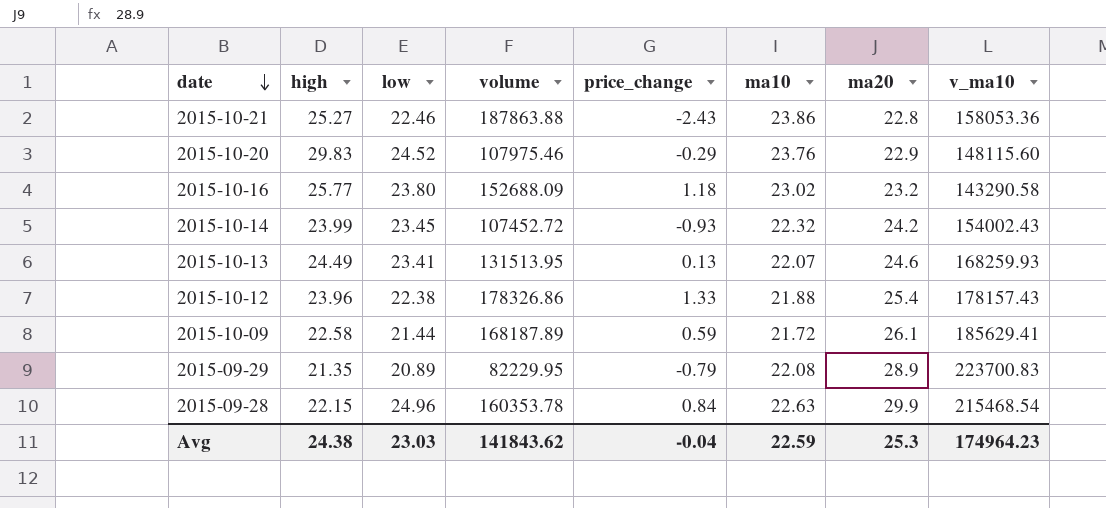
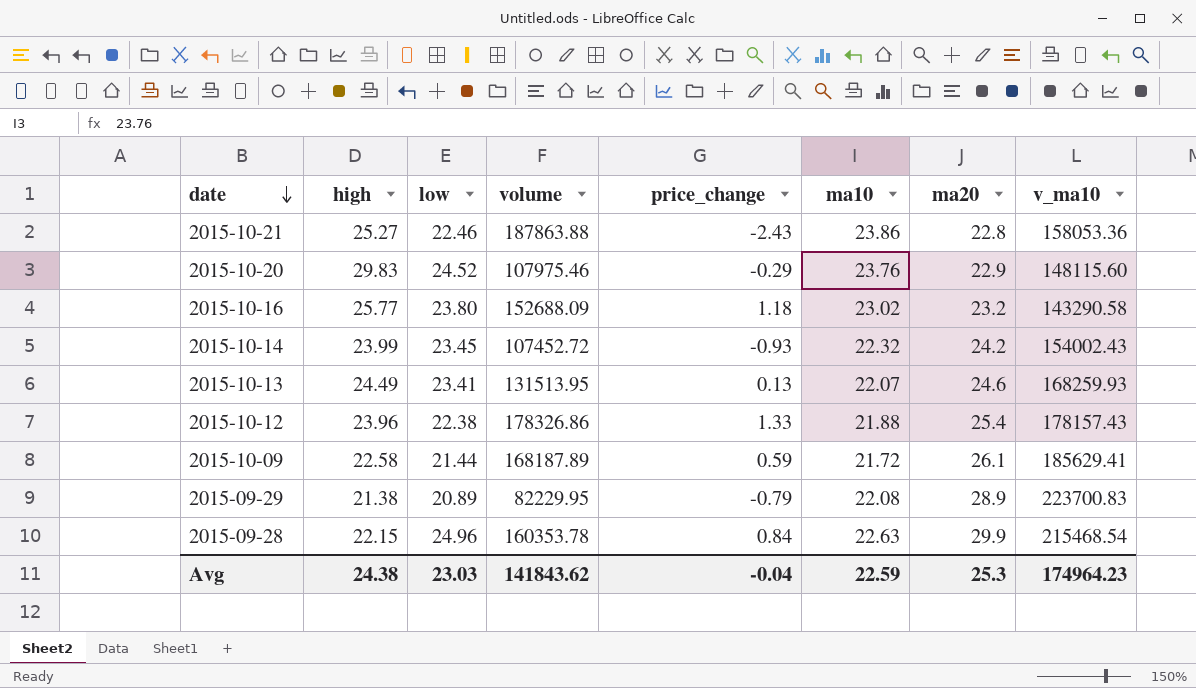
2015-09-29 | high: 21.35 -> 21.38

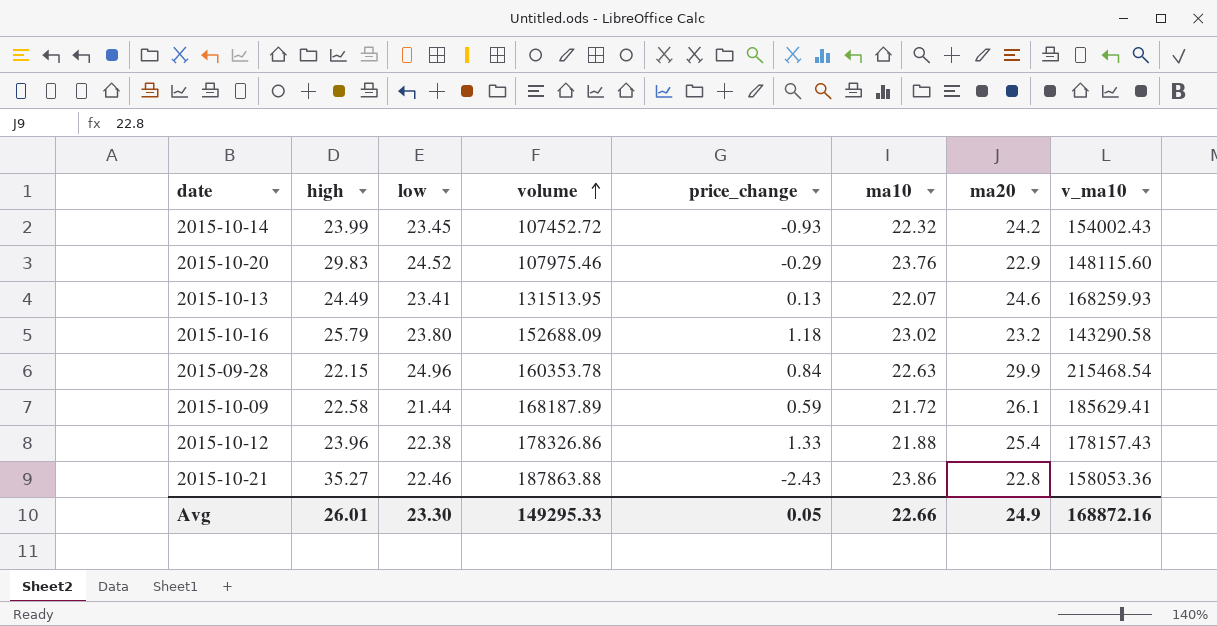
row order: date descending -> volume ascending
row 2015-09-29: 21.38 | 20.89 | 82229.95 | -0.79 | 22.08 | 28.9 | 223700.83 -> none
2015-10-16 | high: 25.77 -> 25.79
2015-10-21 | high: 25.27 -> 35.27
Avg | high: 24.38 -> 26.01
Avg | low: 23.03 -> 23.30
Avg | volume: 141843.62 -> 149295.33
Avg | price_change: -0.04 -> 0.05
Avg | ma10: 22.59 -> 22.66
Avg | ma20: 25.3 -> 24.9
Avg | v_ma10: 174964.23 -> 168872.16

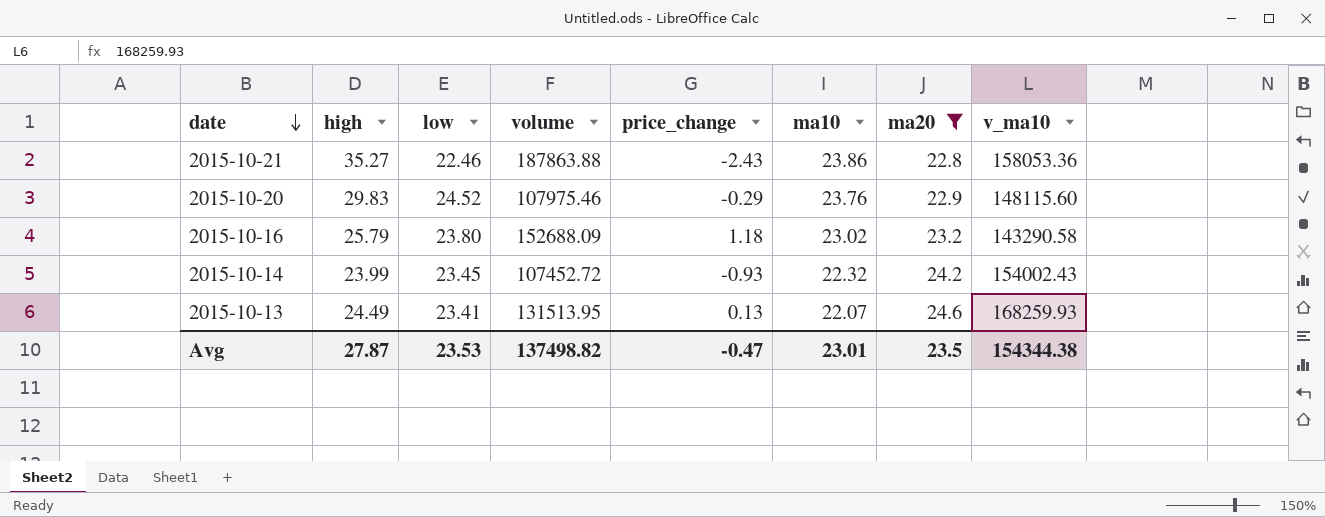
filter: none -> ma20 <= 24.6
row order: volume ascending -> date descending
Avg | high: 26.01 -> 27.87
Avg | low: 23.30 -> 23.53
Avg | volume: 149295.33 -> 137498.82
Avg | price_change: 0.05 -> -0.47
Avg | ma10: 22.66 -> 23.01
Avg | ma20: 24.9 -> 23.5
Avg | v_ma10: 168872.16 -> 154344.38

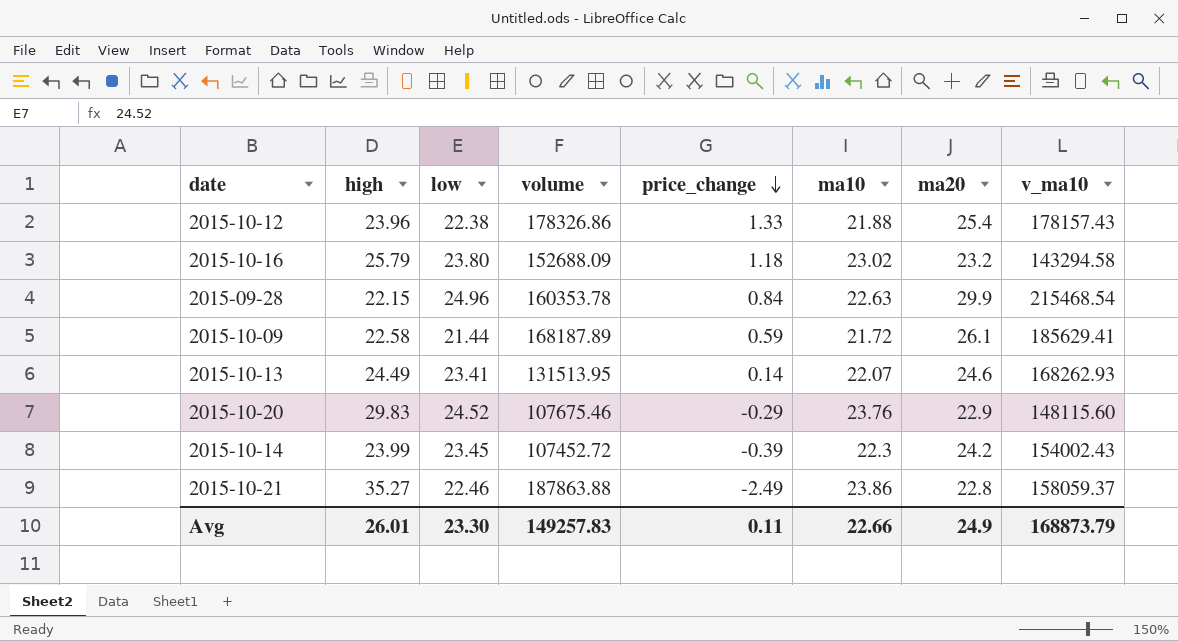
filter: ma20 <= 24.6 -> none
row order: date descending -> price_change descending
2015-10-16 | v_ma10: 143290.58 -> 143294.58
2015-10-13 | price_change: 0.13 -> 0.14
2015-10-13 | v_ma10: 168259.93 -> 168262.93
2015-10-20 | volume: 107975.46 -> 107675.46
2015-10-14 | price_change: -0.93 -> -0.39
2015-10-14 | ma10: 22.32 -> 22.3
2015-10-21 | price_change: -2.43 -> -2.49
2015-10-21 | v_ma10: 158053.36 -> 158059.37
Avg | high: 27.87 -> 26.01
Avg | low: 23.53 -> 23.30
Avg | volume: 137498.82 -> 149257.83
Avg | price_change: -0.47 -> 0.11
Avg | ma10: 23.01 -> 22.66
Avg | ma20: 23.5 -> 24.9
Avg | v_ma10: 154344.38 -> 168873.79

